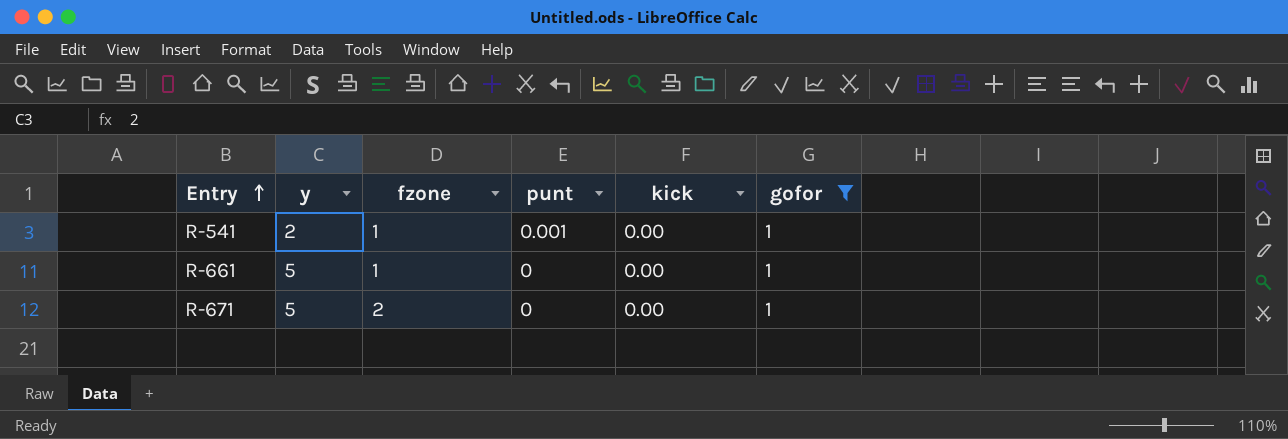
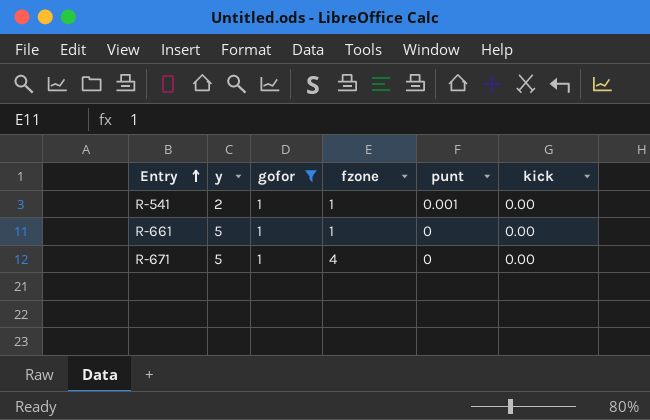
column gofor | position: 6 -> 3
R-671 | fzone: 2 -> 4

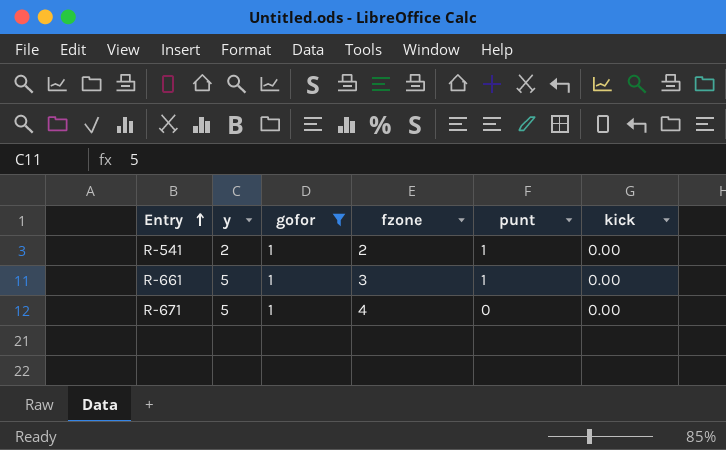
R-541 | fzone: 1 -> 2
R-541 | punt: 0.001 -> 1
R-661 | fzone: 1 -> 3
R-661 | punt: 0 -> 1

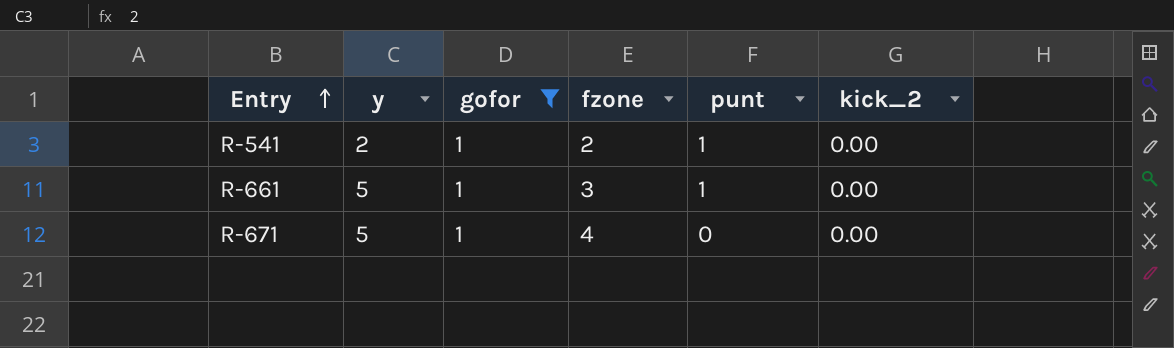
column name: kick -> kick_2

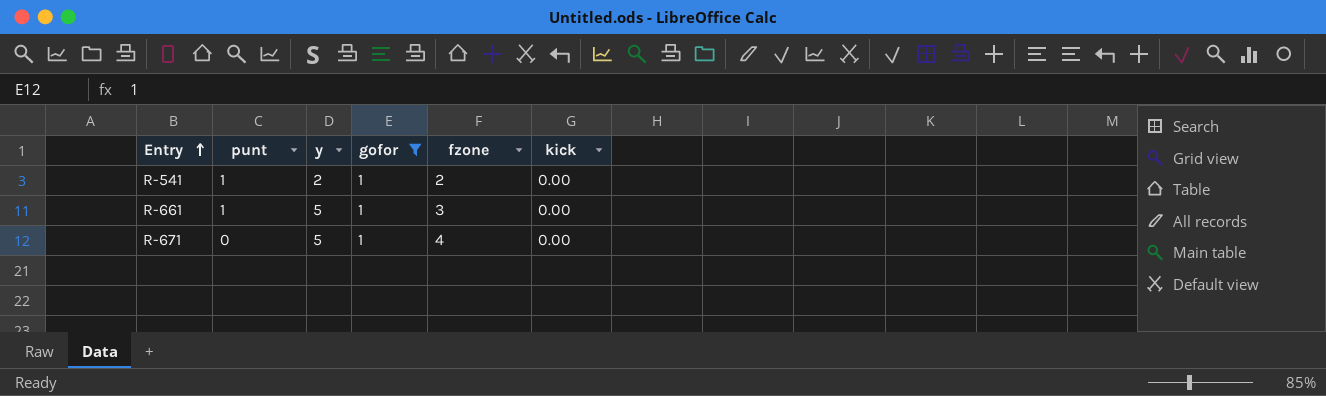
column punt | position: 5 -> 2
column name: kick_2 -> kick

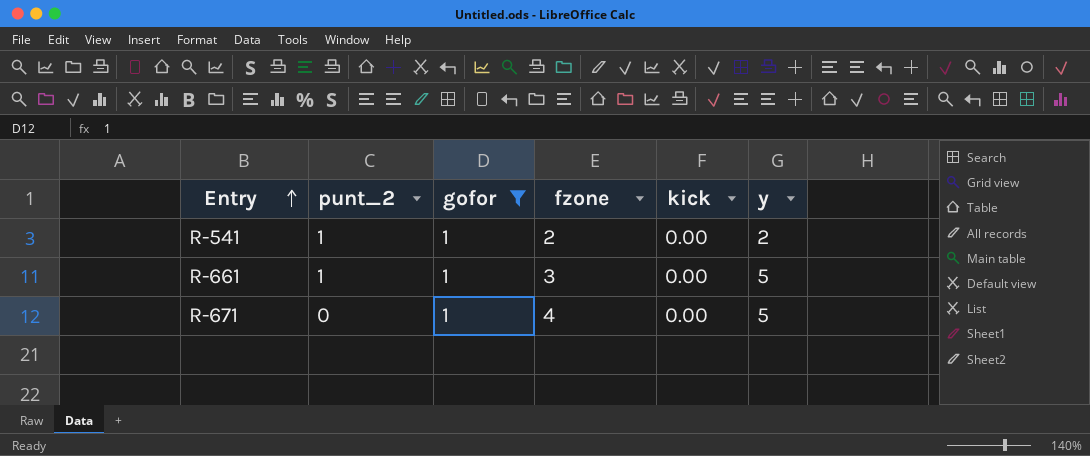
column name: punt -> punt_2
column y | position: 3 -> 6

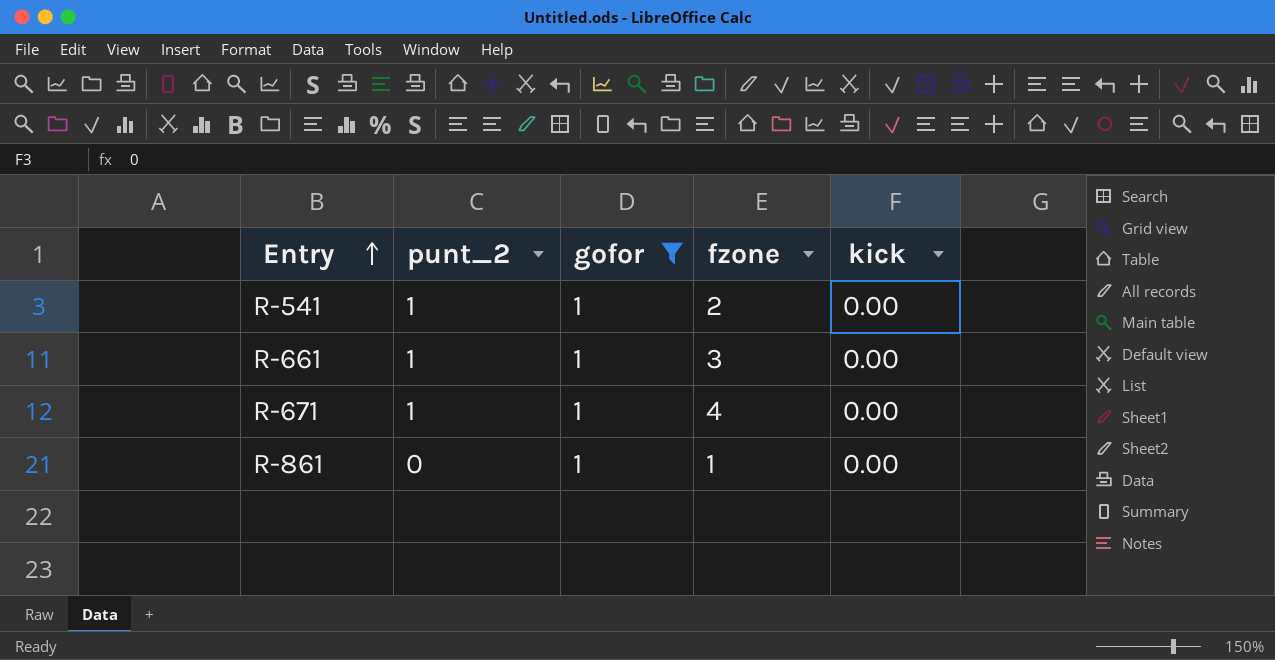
column y | position: 6 -> none
R-671 | punt_2: 0 -> 1
row R-861: none -> 0 | 1 | 1 | 0.00

